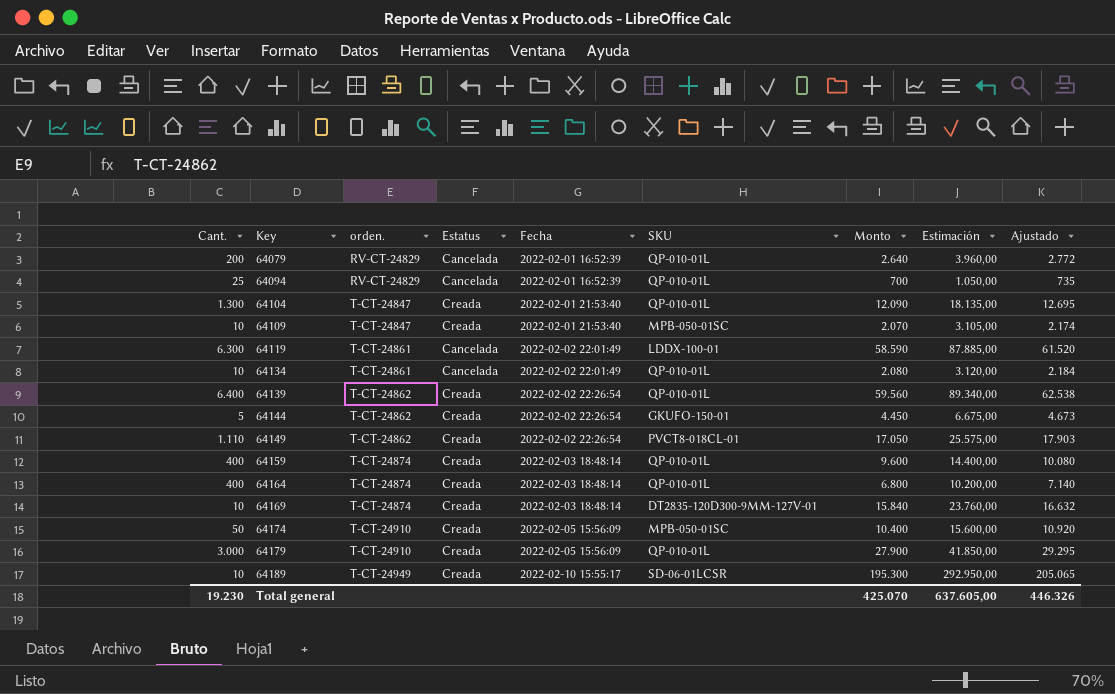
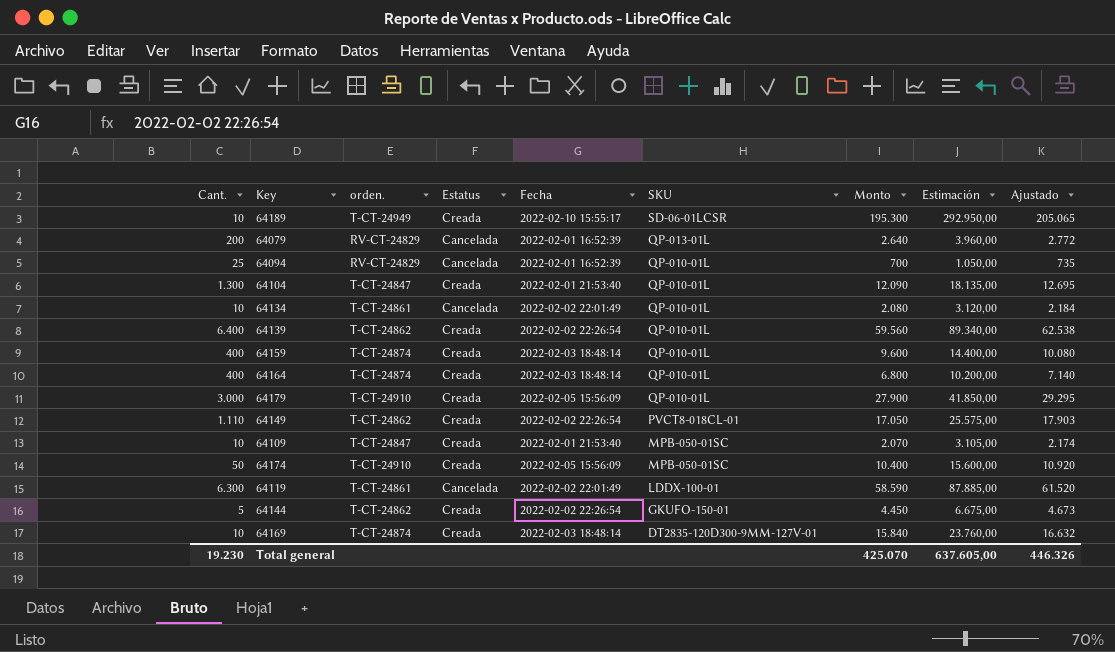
row order: Key ascending -> SKU descending
64079 | SKU: QP-010-01L -> QP-013-01L

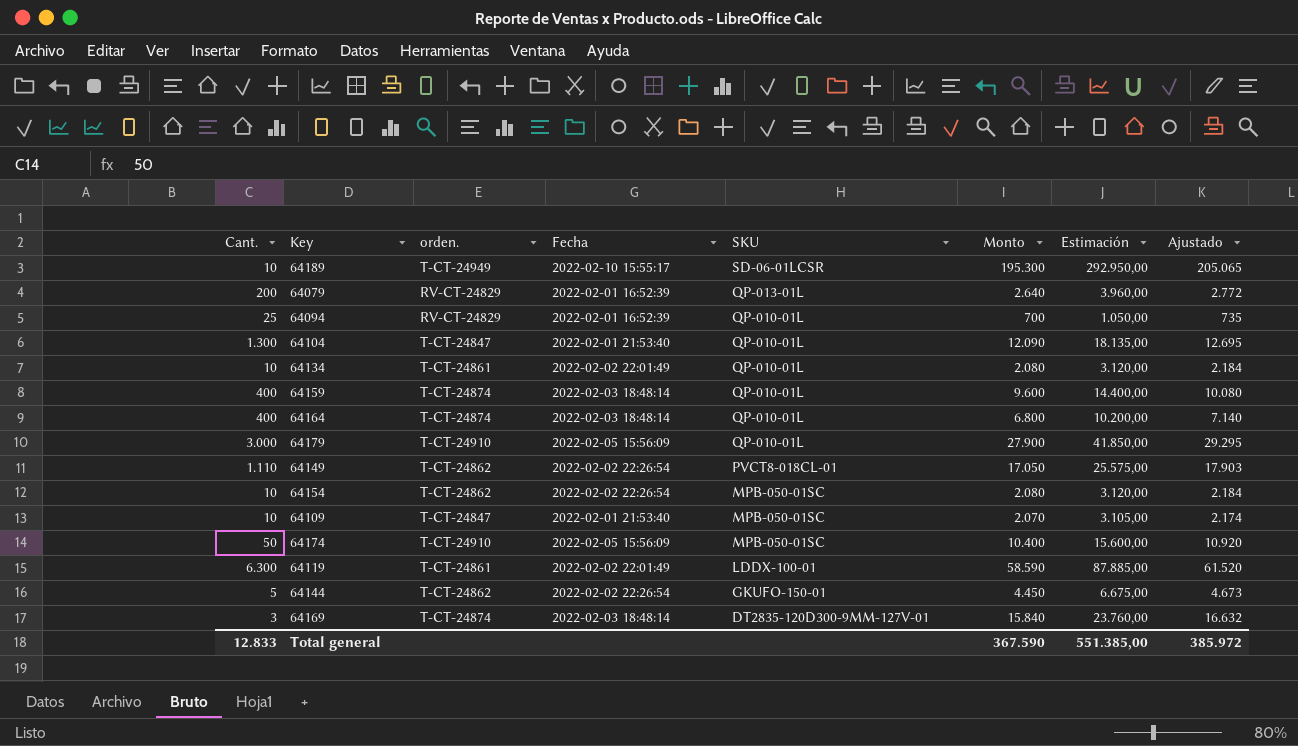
column Estatus | position: 4 -> none
row 64139: 6.400 | T-CT-24862 | Creada | 2022-02-02 22:26:54 | QP-010-01L | 59.560 | 89.340,00 | 62.538 -> none
row 64154: none -> 10 | T-CT-24862 | 2022-02-02 22:26:54 | MPB-050-01SC | 2.080 | 3.120,00 | 2.184
64169 | Cant.: 10 -> 3
Total general | Cant.: 19.230 -> 12.833
Total general | Monto: 425.070 -> 367.590
Total general | Estimación: 637.605,00 -> 551.385,00
Total general | Ajustado: 446.326 -> 385.972

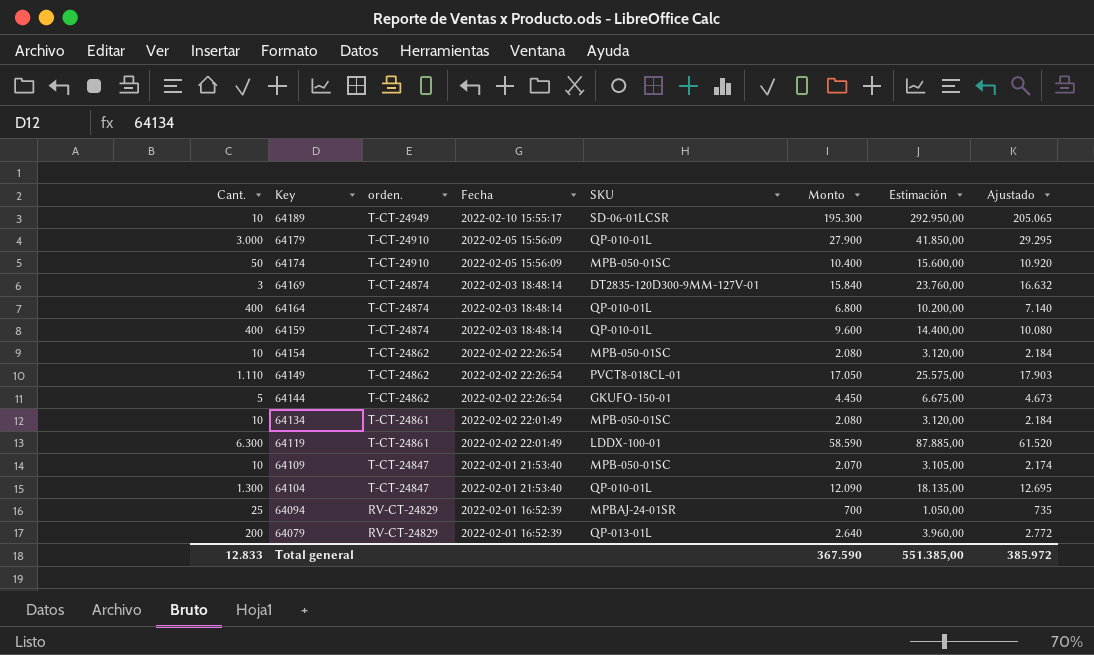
row order: SKU descending -> Key descending
64134 | SKU: QP-010-01L -> MPB-050-01SC
64094 | SKU: QP-010-01L -> MPBAJ-24-01SR

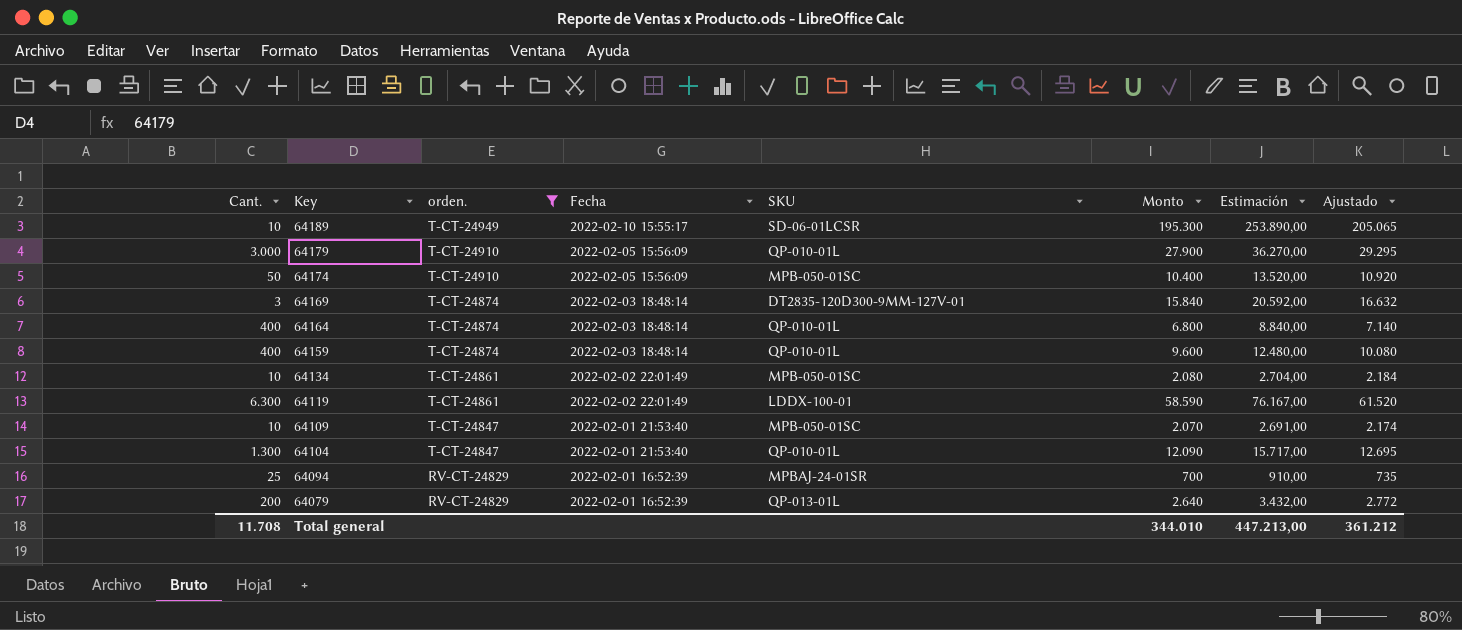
filter: none -> orden. != T-CT-24862
column Estimación | formula: [Monto] * 1,5 -> [Monto] * 1,3
Total general | Cant.: 12.833 -> 11.708
Total general | Monto: 367.590 -> 344.010
Total general | Estimación: 551.385,00 -> 447.213,00
Total general | Ajustado: 385.972 -> 361.212

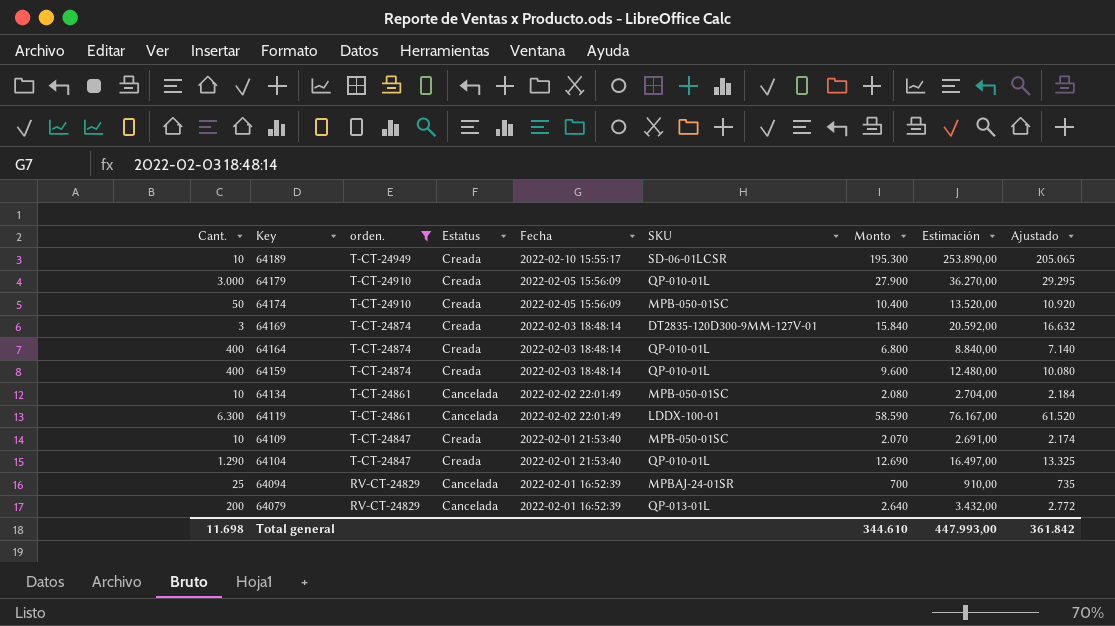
column Estatus | position: none -> 4
64104 | Cant.: 1.300 -> 1.290
64104 | Monto: 12.090 -> 12.690
64104 | Estimación: 15.717,00 -> 16.497,00
64104 | Ajustado: 12.695 -> 13.325
Total general | Cant.: 11.708 -> 11.698
Total general | Monto: 344.010 -> 344.610
Total general | Estimación: 447.213,00 -> 447.993,00
Total general | Ajustado: 361.212 -> 361.842

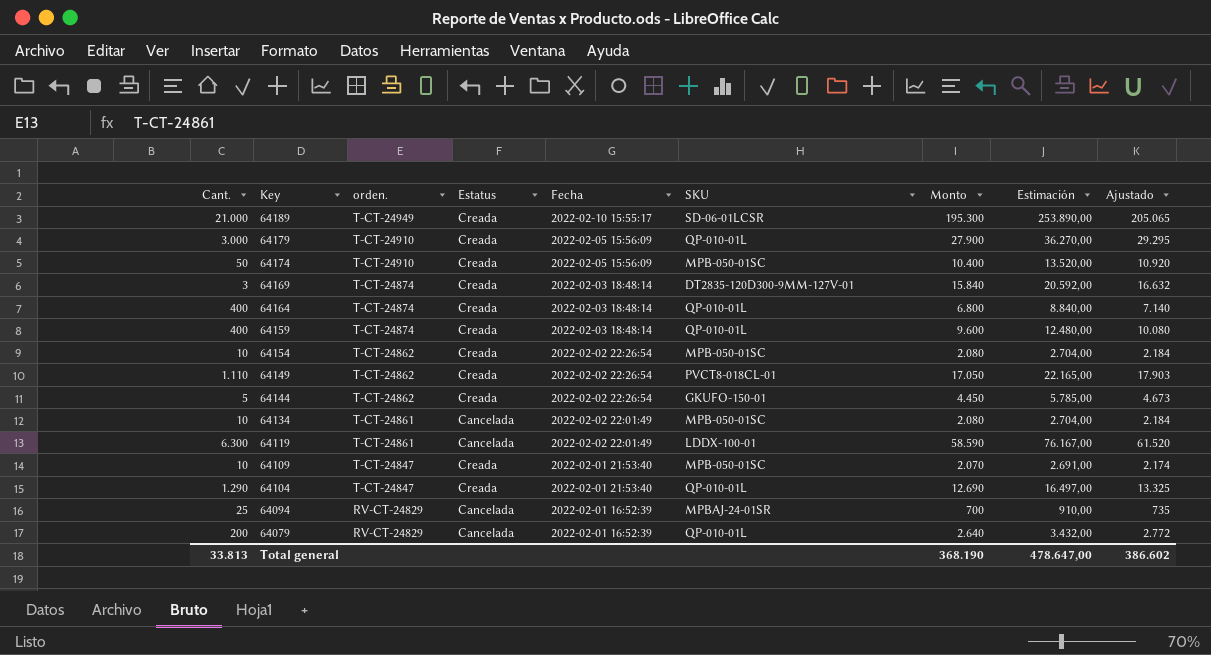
filter: orden. != T-CT-24862 -> none
64189 | Cant.: 10 -> 21.000
64079 | SKU: QP-013-01L -> QP-010-01L
Total general | Cant.: 11.698 -> 33.813
Total general | Monto: 344.610 -> 368.190
Total general | Estimación: 447.993,00 -> 478.647,00
Total general | Ajustado: 361.842 -> 386.602

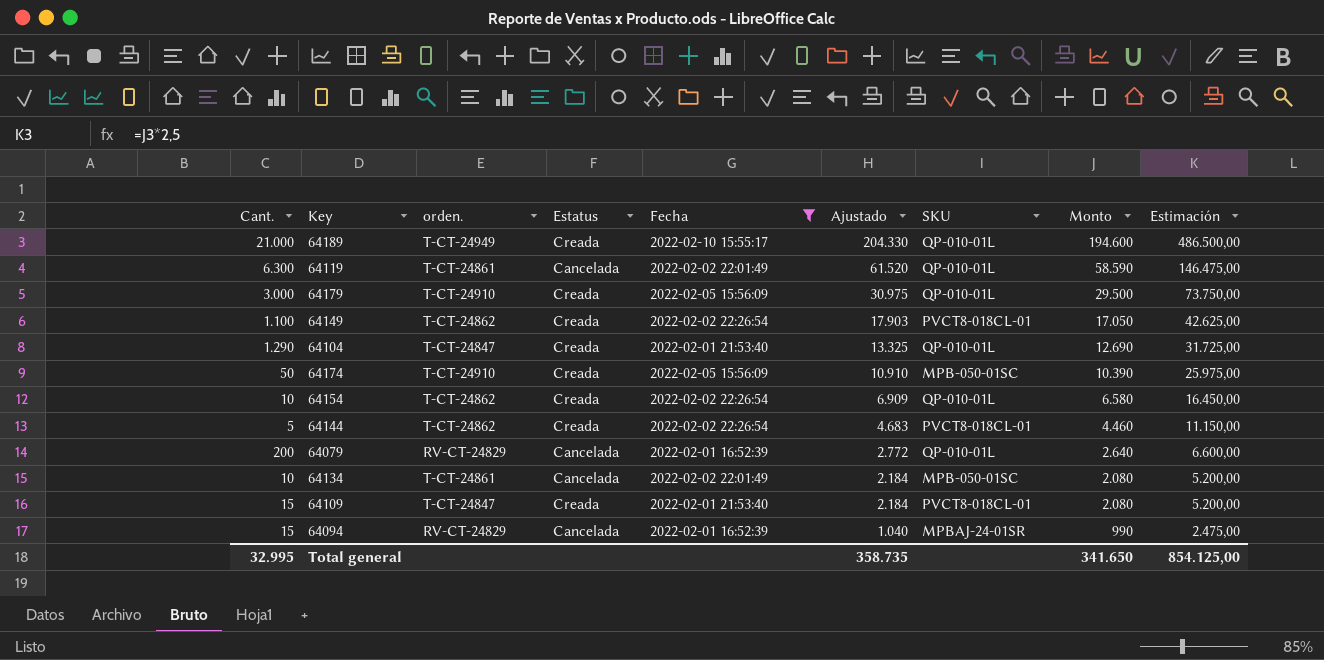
filter: none -> Fecha != 2022-02-03 18:48:14
row order: Key descending -> Ajustado descending
column Ajustado | position: 9 -> 6
column Estimación | formula: [Monto] * 1,3 -> [Monto] * 2,5
64189 | Ajustado: 205.065 -> 204.330
64189 | SKU: SD-06-01LCSR -> QP-010-01L
64189 | Monto: 195.300 -> 194.600
64119 | SKU: LDDX-100-01 -> QP-010-01L
64179 | Ajustado: 29.295 -> 30.975
64179 | Monto: 27.900 -> 29.500
64149 | Cant.: 1.110 -> 1.100
64174 | Ajustado: 10.920 -> 10.910
64174 | Monto: 10.400 -> 10.390
64154 | Ajustado: 2.184 -> 6.909
64154 | SKU: MPB-050-01SC -> QP-010-01L
64154 | Monto: 2.080 -> 6.580
64144 | Ajustado: 4.673 -> 4.683
64144 | SKU: GKUFO-150-01 -> PVCT8-018CL-01
64144 | Monto: 4.450 -> 4.460
64109 | Cant.: 10 -> 15
64109 | Ajustado: 2.174 -> 2.184
64109 | SKU: MPB-050-01SC -> PVCT8-018CL-01
64109 | Monto: 2.070 -> 2.080
64094 | Cant.: 25 -> 15
64094 | Ajustado: 735 -> 1.040
64094 | Monto: 700 -> 990
Total general | Cant.: 33.813 -> 32.995
Total general | Ajustado: 386.602 -> 358.735
Total general | Monto: 368.190 -> 341.650
Total general | Estimación: 478.647,00 -> 854.125,00

